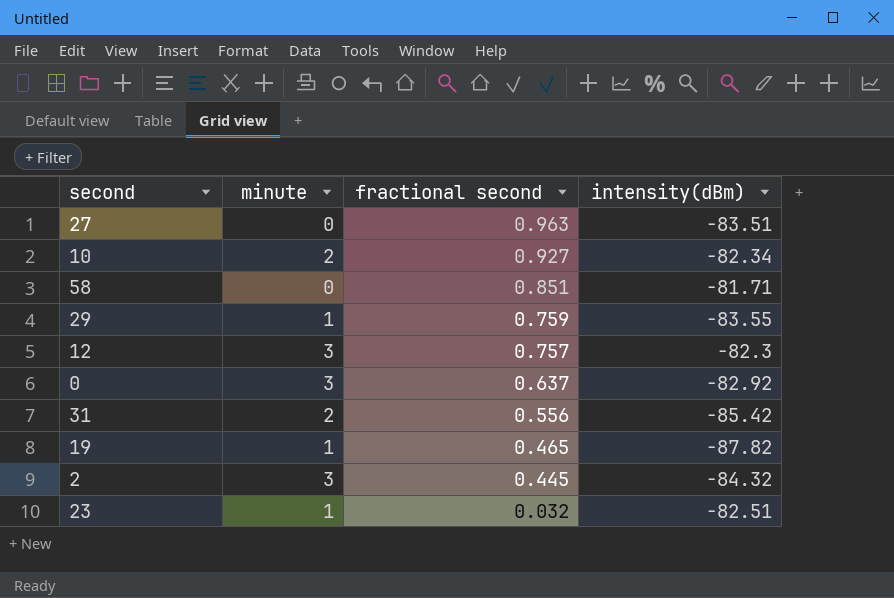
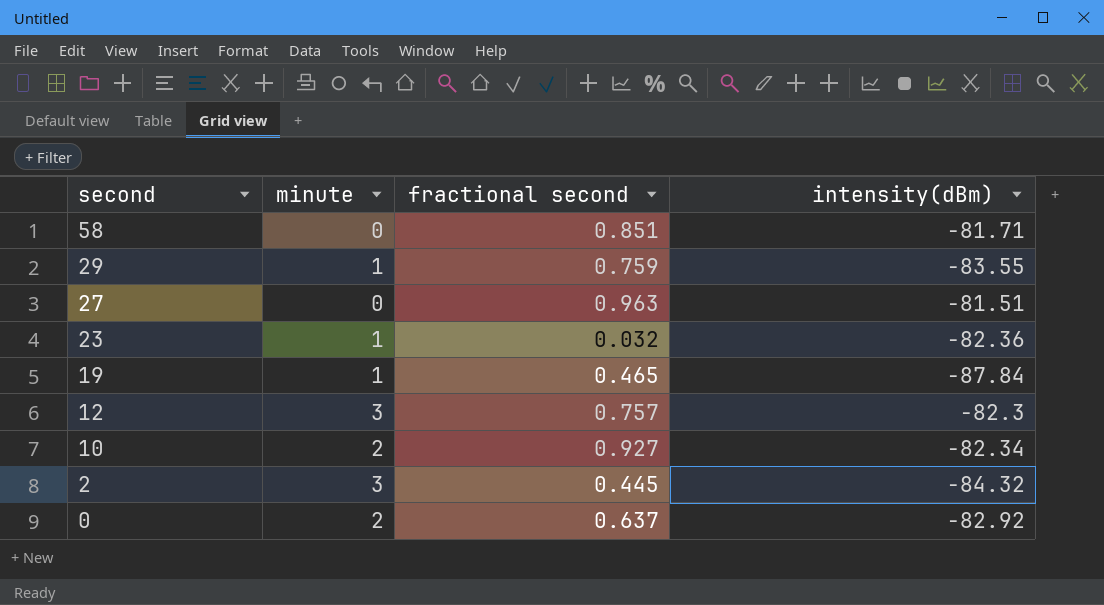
row order: fractional second descending -> second descending
row 31: 2 | 0.556 | -85.42 -> none
27 | intensity(dBm): -83.51 -> -81.51
23 | intensity(dBm): -82.51 -> -82.36
19 | intensity(dBm): -87.82 -> -87.84
0 | minute: 3 -> 2

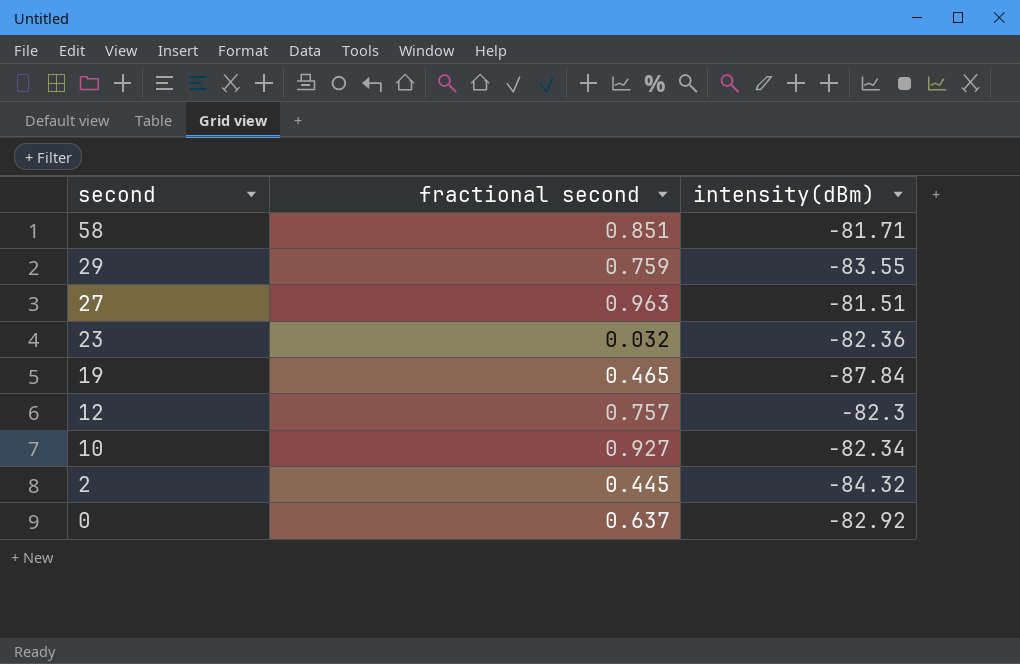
column minute | position: 2 -> none

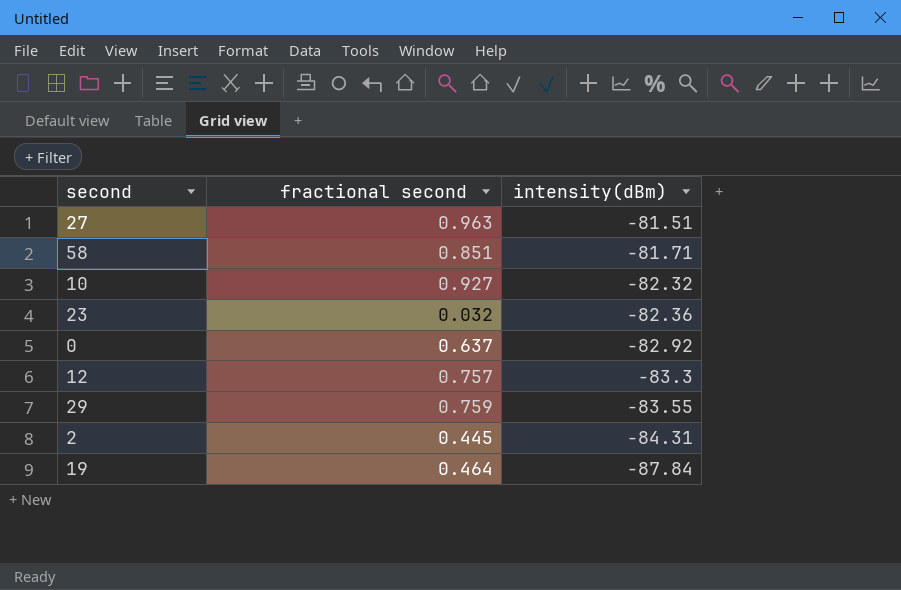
row order: second descending -> intensity(dBm) descending
10 | intensity(dBm): -82.34 -> -82.32
12 | intensity(dBm): -82.3 -> -83.3
2 | intensity(dBm): -84.32 -> -84.31
19 | fractional second: 0.465 -> 0.464

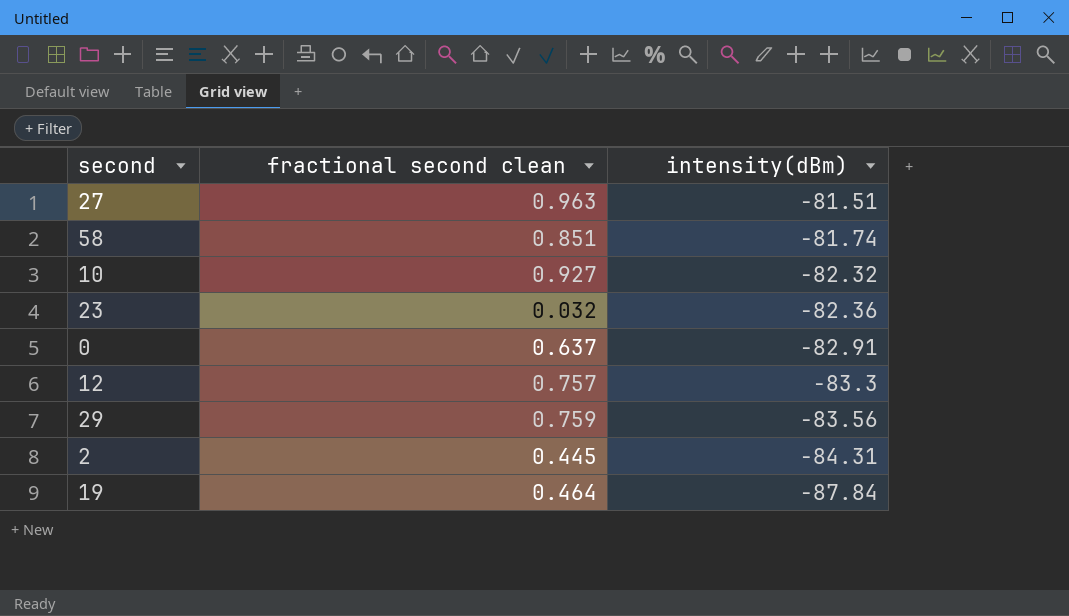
column name: fractional second -> fractional second clean
58 | intensity(dBm): -81.71 -> -81.74
0 | intensity(dBm): -82.92 -> -82.91
29 | intensity(dBm): -83.55 -> -83.56

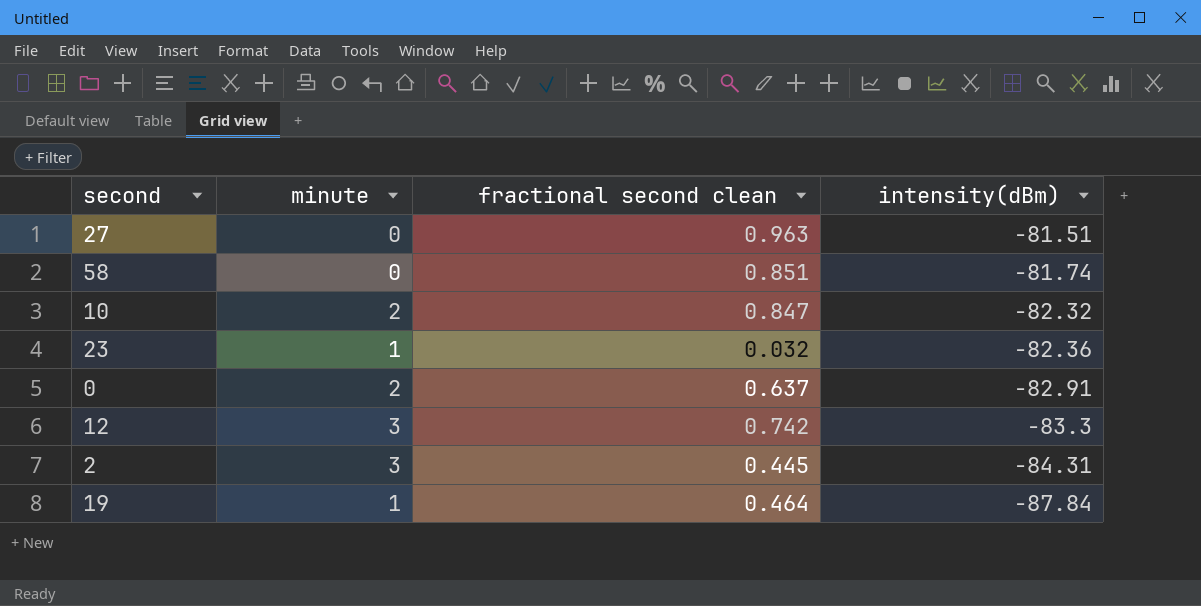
column minute | position: none -> 2
row 29: 0.759 | -83.56 -> none
10 | fractional second clean: 0.927 -> 0.847
12 | fractional second clean: 0.757 -> 0.742

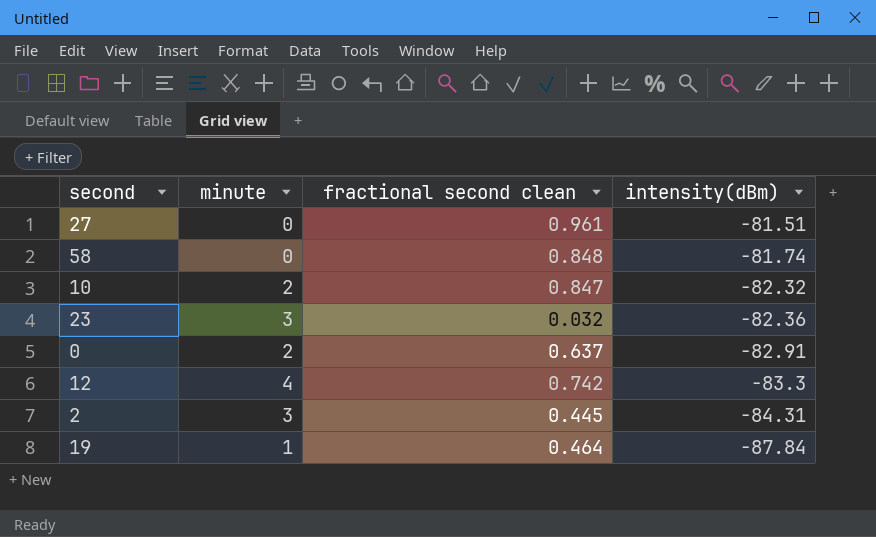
27 | fractional second clean: 0.963 -> 0.961
58 | fractional second clean: 0.851 -> 0.848
23 | minute: 1 -> 3
12 | minute: 3 -> 4

